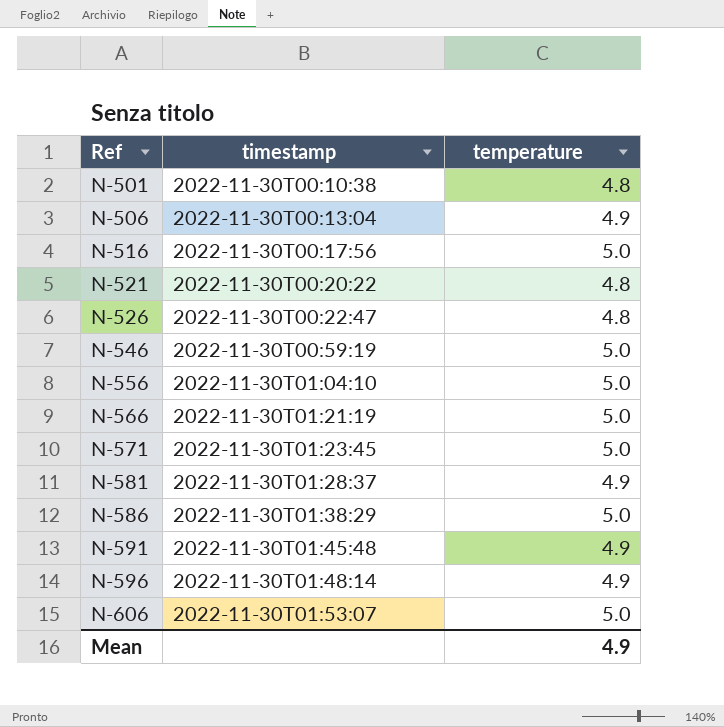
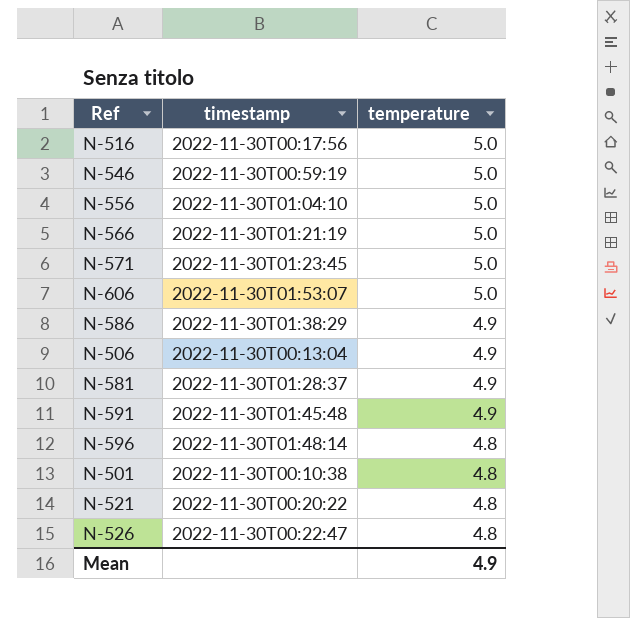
row order: Ref ascending -> temperature descending
N-586 | temperature: 5.0 -> 4.9
N-596 | temperature: 4.9 -> 4.8

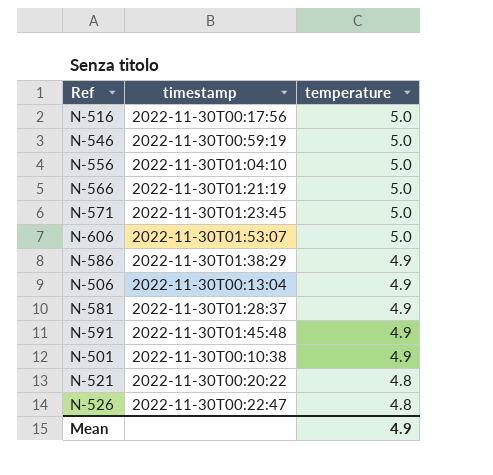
row N-596: 2022-11-30T01:48:14 | 4.8 -> none
N-501 | temperature: 4.8 -> 4.9

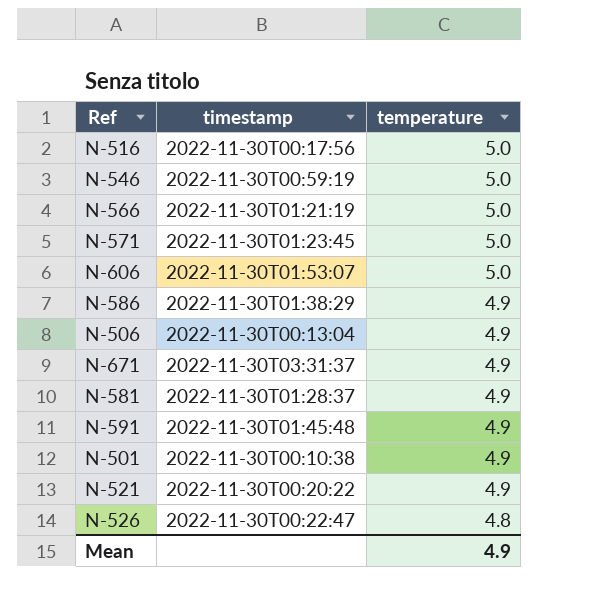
row N-556: 2022-11-30T01:04:10 | 5.0 -> none
row N-671: none -> 2022-11-30T03:31:37 | 4.9
N-521 | temperature: 4.8 -> 4.9

